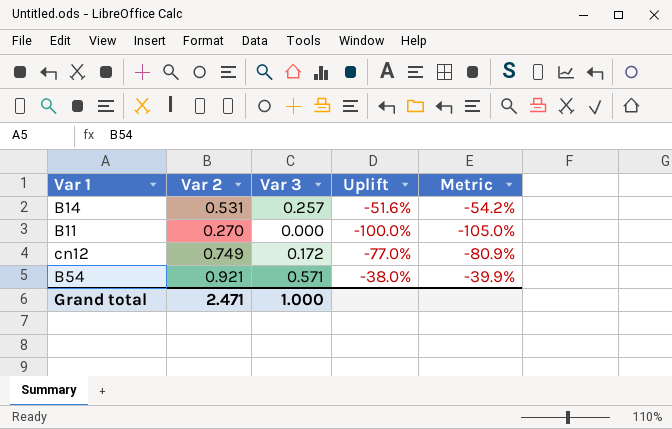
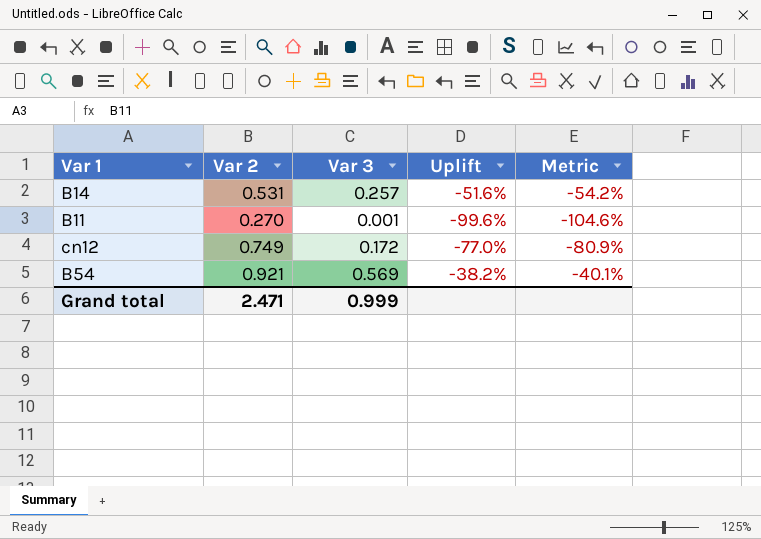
B11 | Var 3: 0.000 -> 0.001
B11 | Uplift: -100.0% -> -99.6%
B11 | Metric: -105.0% -> -104.6%
B54 | Var 3: 0.571 -> 0.569
B54 | Uplift: -38.0% -> -38.2%
B54 | Metric: -39.9% -> -40.1%
Grand total | Var 3: 1.000 -> 0.999

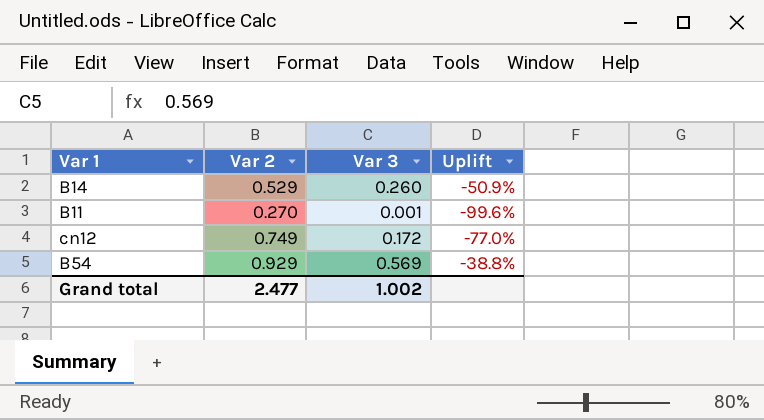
column Metric | formula: [Uplift] * 1.05 -> none
B14 | Var 2: 0.531 -> 0.529
B14 | Var 3: 0.257 -> 0.260
B14 | Uplift: -51.6% -> -50.9%
B54 | Var 2: 0.921 -> 0.929
B54 | Uplift: -38.2% -> -38.8%
Grand total | Var 2: 2.471 -> 2.477
Grand total | Var 3: 0.999 -> 1.002

